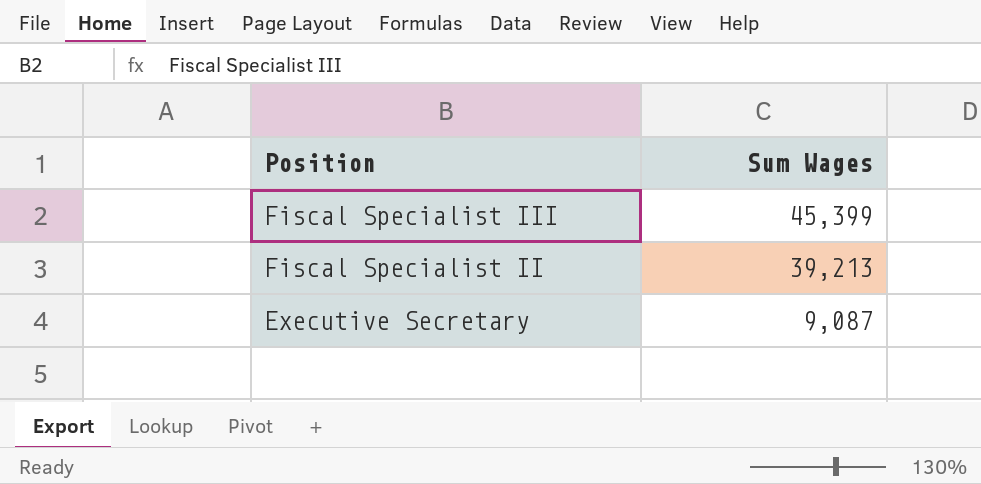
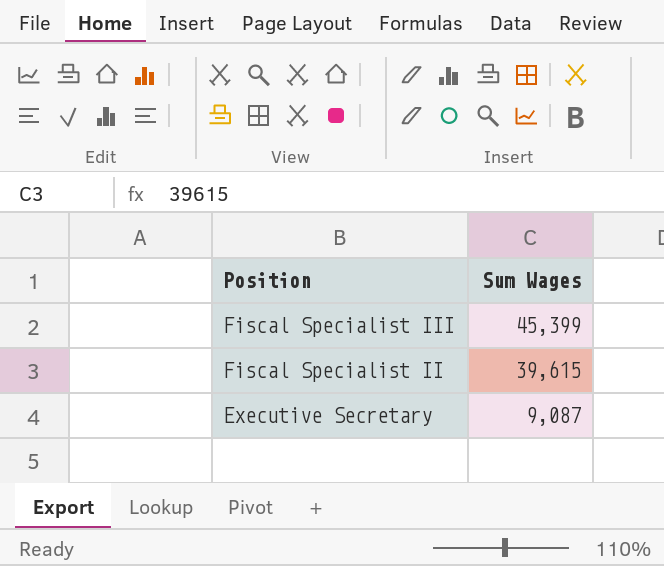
Fiscal Specialist II | Sum Wages: 39,213 -> 39,615

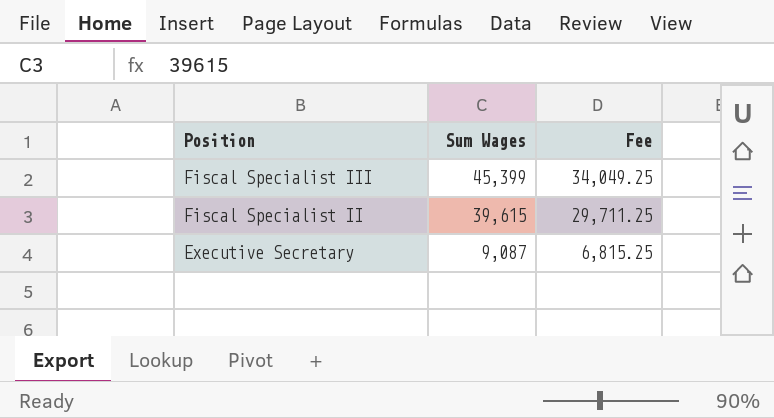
column Fee | formula: none -> [Sum Wages] * 0.75

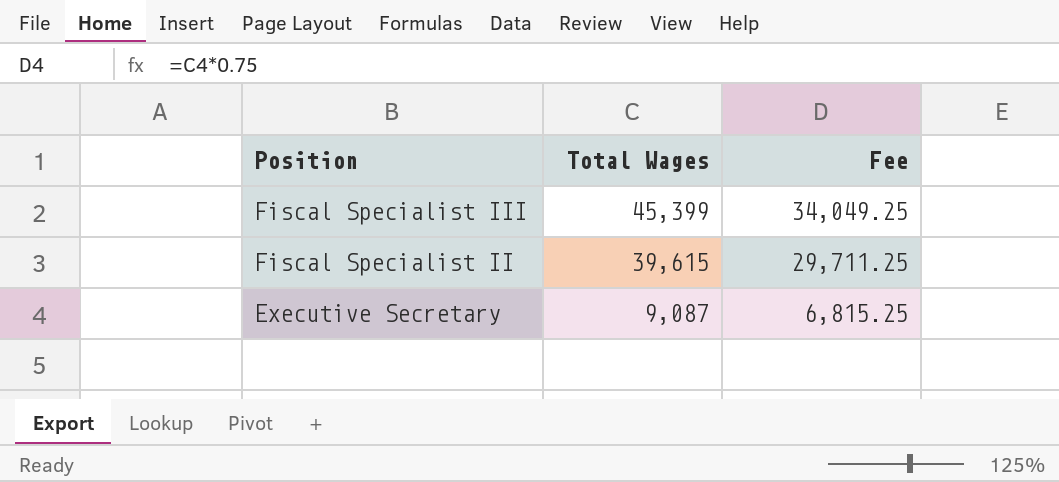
column name: Sum Wages -> Total Wages

